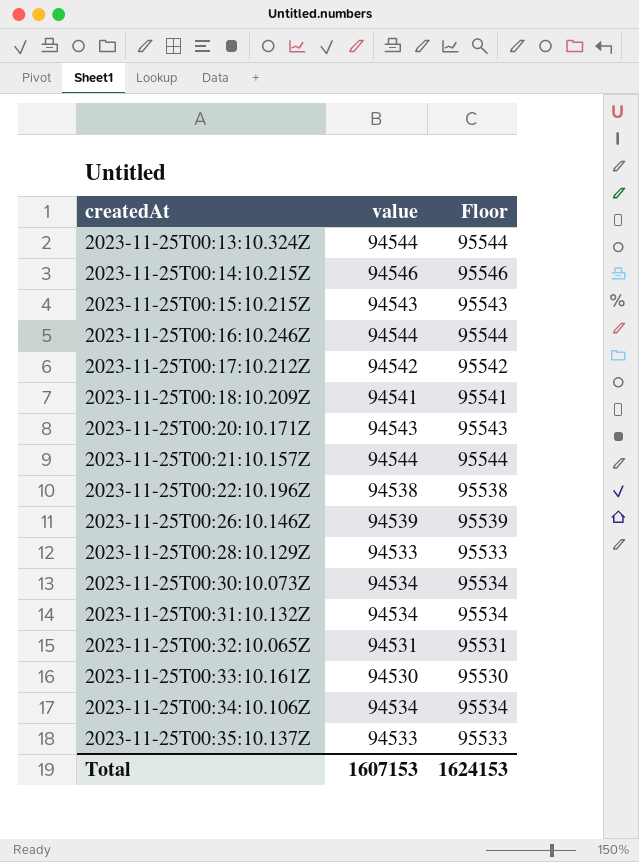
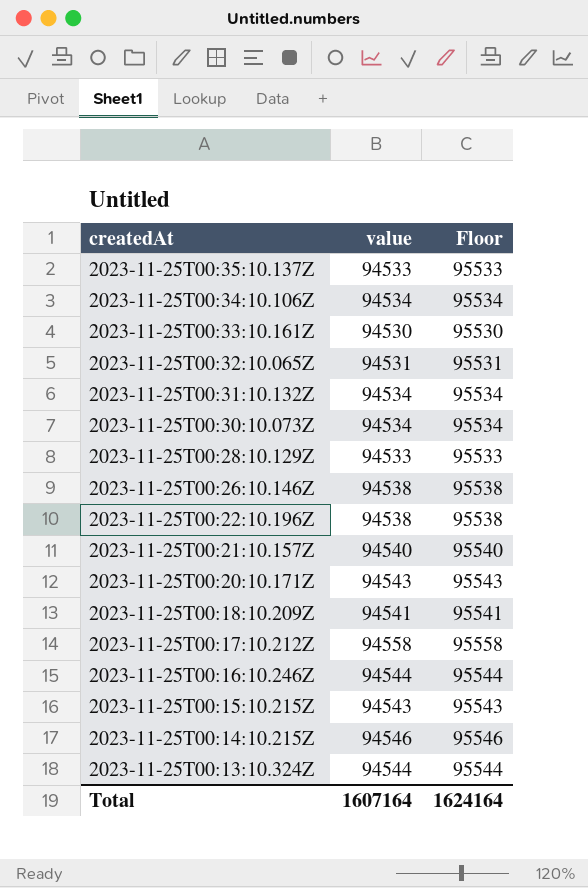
row order: createdAt ascending -> createdAt descending
2023-11-25T00:26:10.146Z | value: 94539 -> 94538
2023-11-25T00:26:10.146Z | Floor: 95539 -> 95538
2023-11-25T00:21:10.157Z | value: 94544 -> 94540
2023-11-25T00:21:10.157Z | Floor: 95544 -> 95540
2023-11-25T00:17:10.212Z | value: 94542 -> 94558
2023-11-25T00:17:10.212Z | Floor: 95542 -> 95558
Total | value: 1607153 -> 1607164
Total | Floor: 1624153 -> 1624164

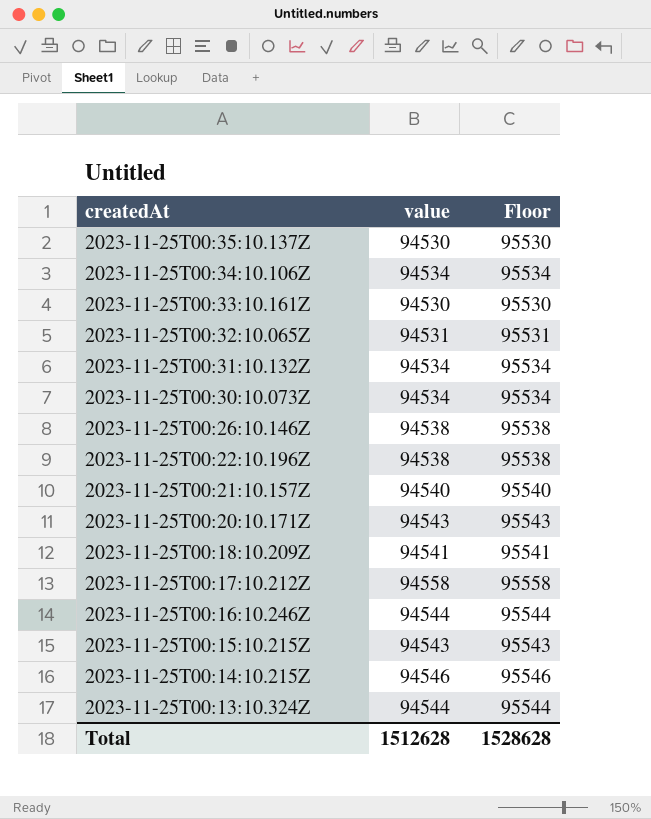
row 2023-11-25T00:28:10.129Z: 94533 | 95533 -> none
2023-11-25T00:35:10.137Z | value: 94533 -> 94530
2023-11-25T00:35:10.137Z | Floor: 95533 -> 95530
Total | value: 1607164 -> 1512628
Total | Floor: 1624164 -> 1528628

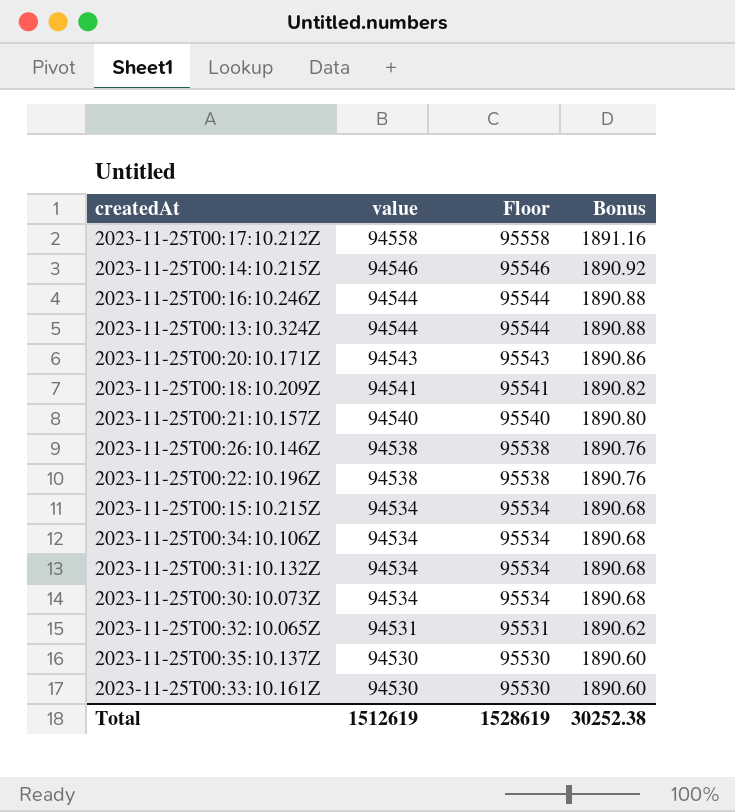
row order: createdAt descending -> value descending
column Bonus | formula: none -> [value] * 0.02
2023-11-25T00:15:10.215Z | value: 94543 -> 94534
2023-11-25T00:15:10.215Z | Floor: 95543 -> 95534
Total | value: 1512628 -> 1512619
Total | Floor: 1528628 -> 1528619

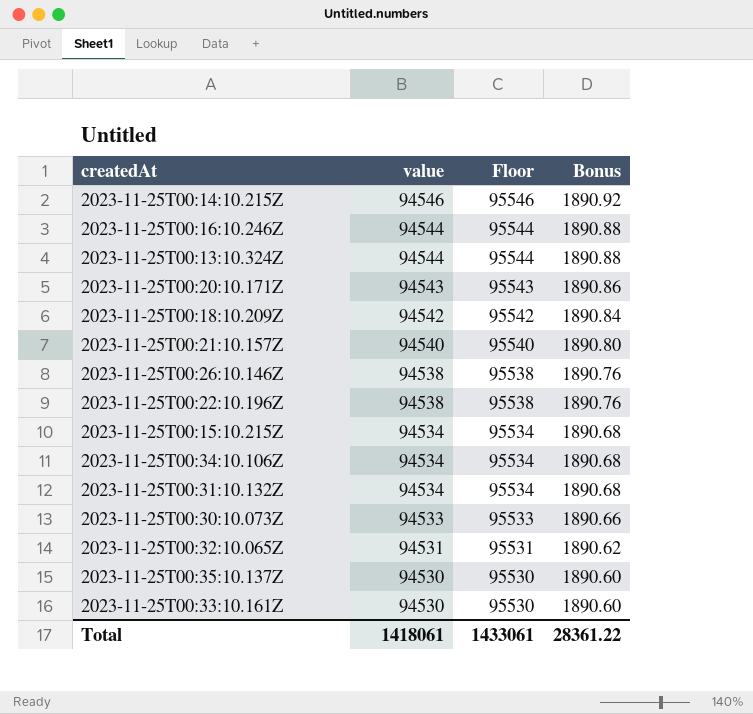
row 2023-11-25T00:17:10.212Z: 94558 | 95558 | 1891.16 -> none
2023-11-25T00:18:10.209Z | value: 94541 -> 94542
2023-11-25T00:18:10.209Z | Floor: 95541 -> 95542
2023-11-25T00:18:10.209Z | Bonus: 1890.82 -> 1890.84
2023-11-25T00:30:10.073Z | value: 94534 -> 94533
2023-11-25T00:30:10.073Z | Floor: 95534 -> 95533
2023-11-25T00:30:10.073Z | Bonus: 1890.68 -> 1890.66
Total | value: 1512619 -> 1418061
Total | Floor: 1528619 -> 1433061
Total | Bonus: 30252.38 -> 28361.22

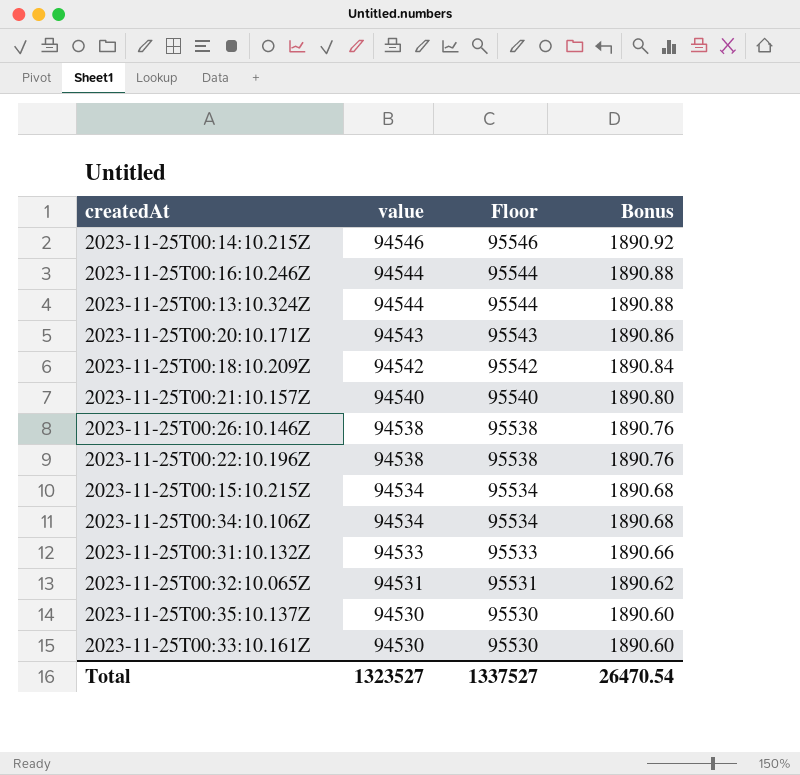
row 2023-11-25T00:30:10.073Z: 94533 | 95533 | 1890.66 -> none
2023-11-25T00:31:10.132Z | value: 94534 -> 94533
2023-11-25T00:31:10.132Z | Floor: 95534 -> 95533
2023-11-25T00:31:10.132Z | Bonus: 1890.68 -> 1890.66
Total | value: 1418061 -> 1323527
Total | Floor: 1433061 -> 1337527
Total | Bonus: 28361.22 -> 26470.54

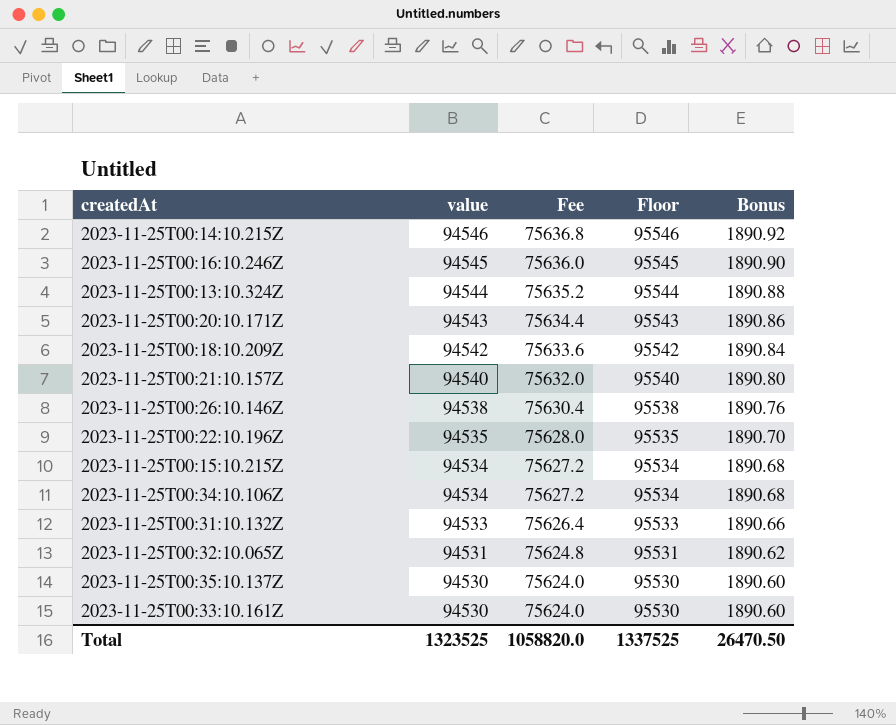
column Fee | formula: none -> [value] * 0.8
2023-11-25T00:16:10.246Z | value: 94544 -> 94545
2023-11-25T00:16:10.246Z | Floor: 95544 -> 95545
2023-11-25T00:16:10.246Z | Bonus: 1890.88 -> 1890.90
2023-11-25T00:22:10.196Z | value: 94538 -> 94535
2023-11-25T00:22:10.196Z | Floor: 95538 -> 95535
2023-11-25T00:22:10.196Z | Bonus: 1890.76 -> 1890.70
Total | value: 1323527 -> 1323525
Total | Floor: 1337527 -> 1337525
Total | Bonus: 26470.54 -> 26470.50

